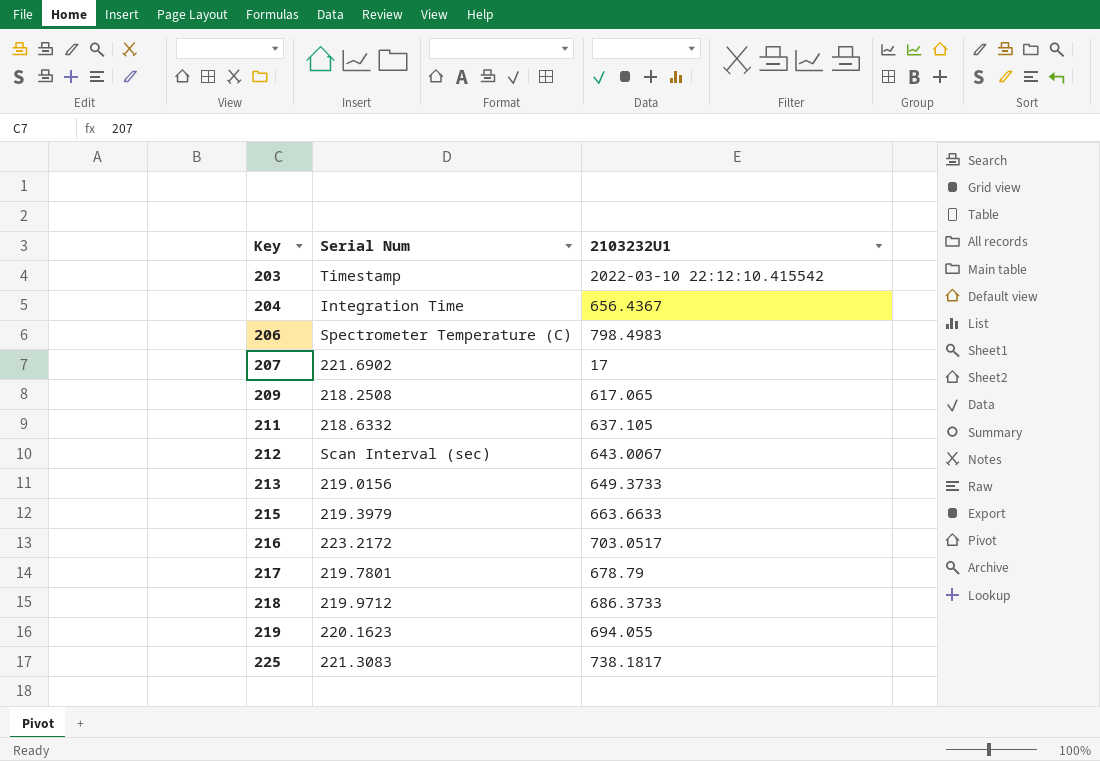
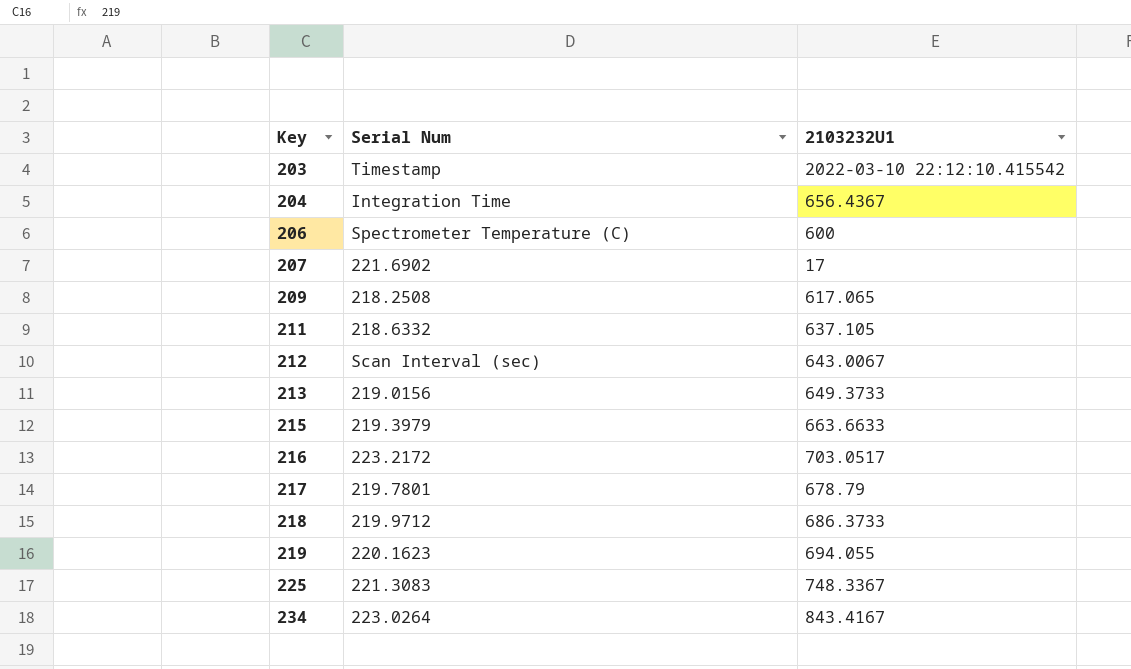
206 | 2103232U1: 798.4983 -> 600
225 | 2103232U1: 738.1817 -> 748.3367
row 234: none -> 223.0264 | 843.4167

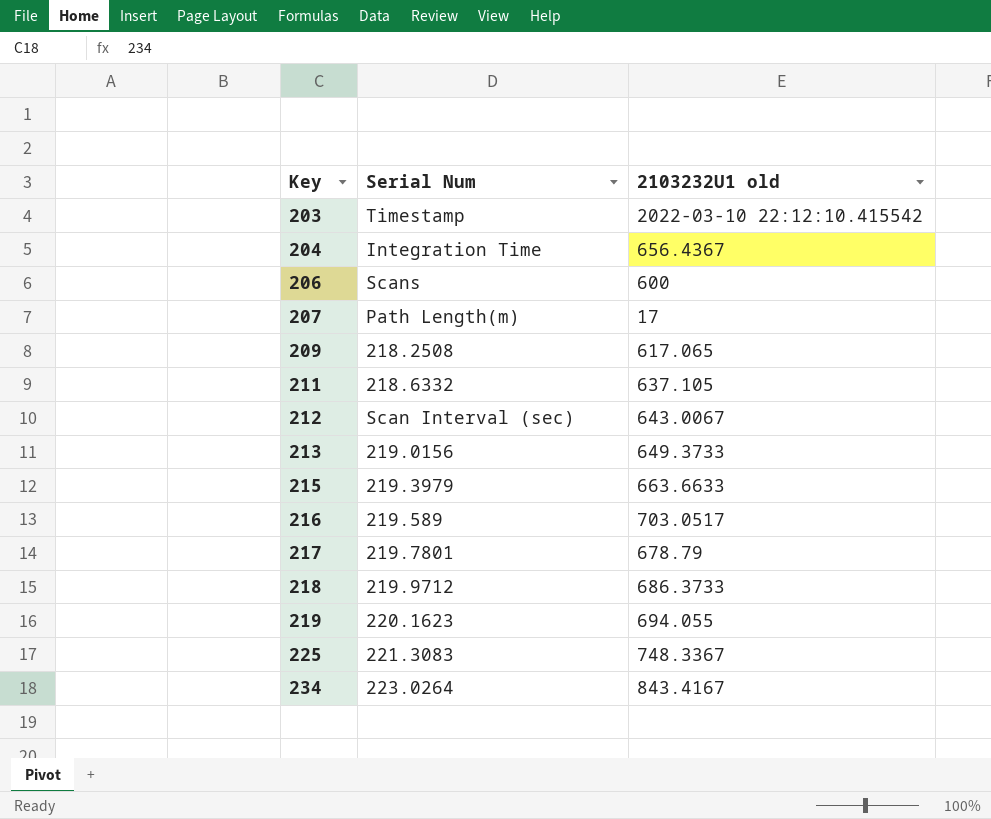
column name: 2103232U1 -> 2103232U1 old
206 | Serial Num: Spectrometer Temperature (C) -> Scans
207 | Serial Num: 221.6902 -> Path Length(m)
216 | Serial Num: 223.2172 -> 219.589

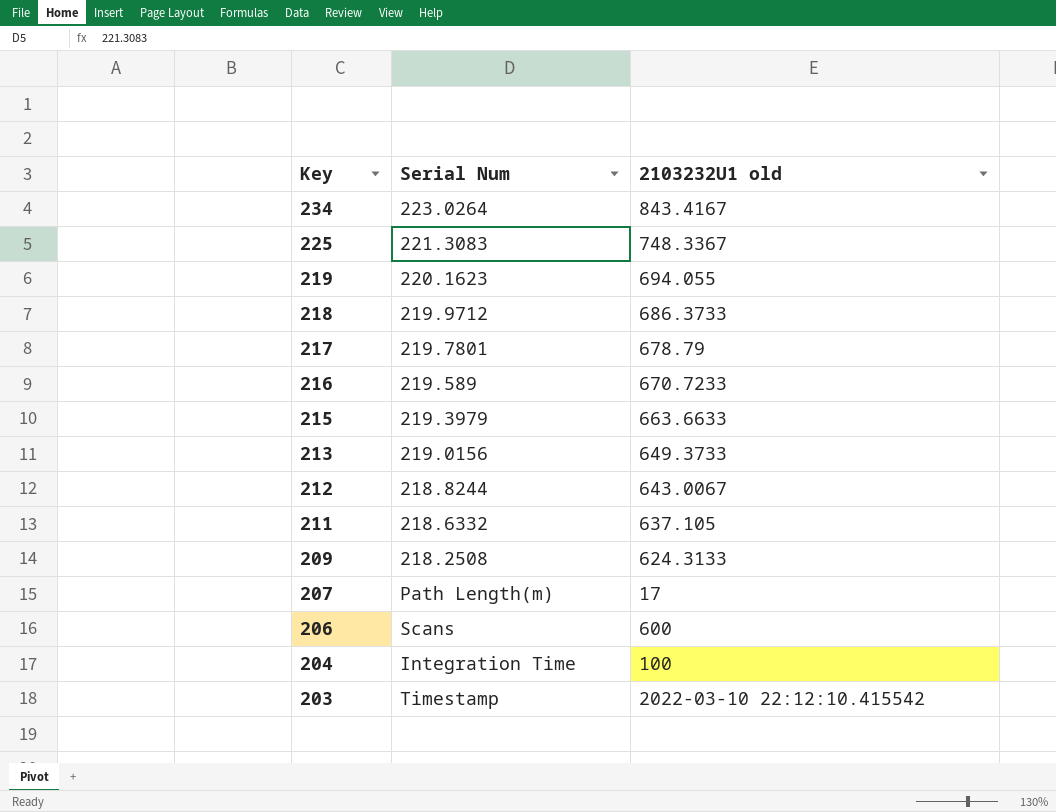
row order: Key ascending -> Key descending
216 | 2103232U1 old: 703.0517 -> 670.7233
212 | Serial Num: Scan Interval (sec) -> 218.8244
209 | 2103232U1 old: 617.065 -> 624.3133
204 | 2103232U1 old: 656.4367 -> 100

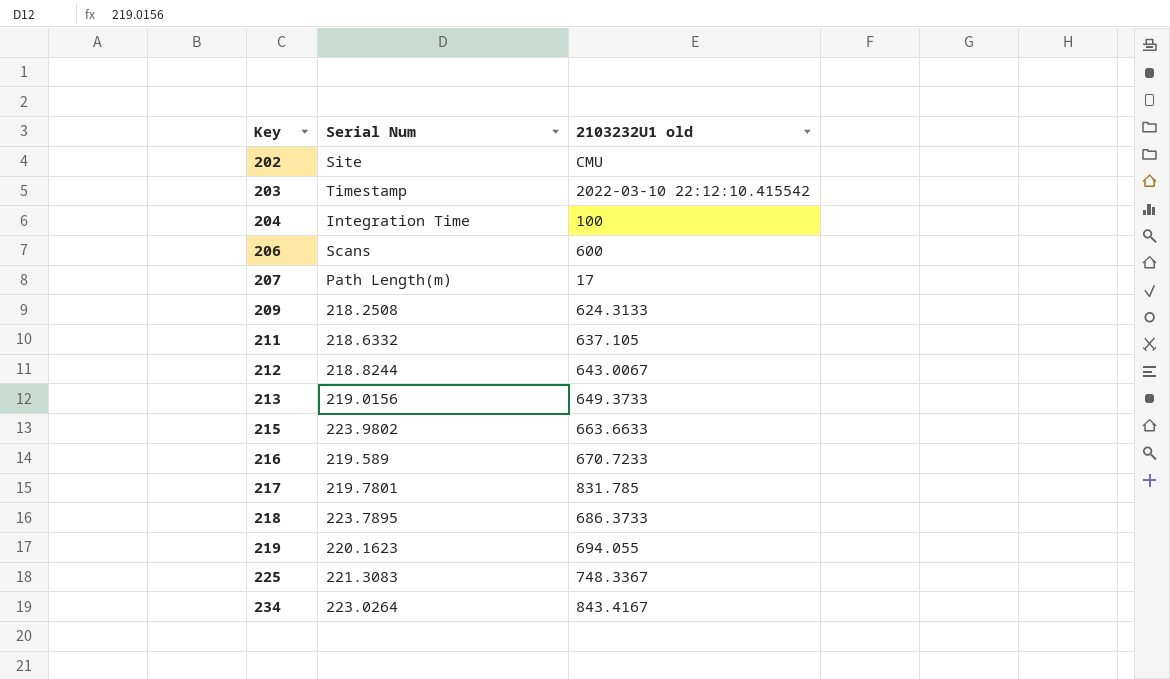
row order: Key descending -> Key ascending
row 202: none -> Site | CMU
215 | Serial Num: 219.3979 -> 223.9802
217 | 2103232U1 old: 678.79 -> 831.785
218 | Serial Num: 219.9712 -> 223.7895

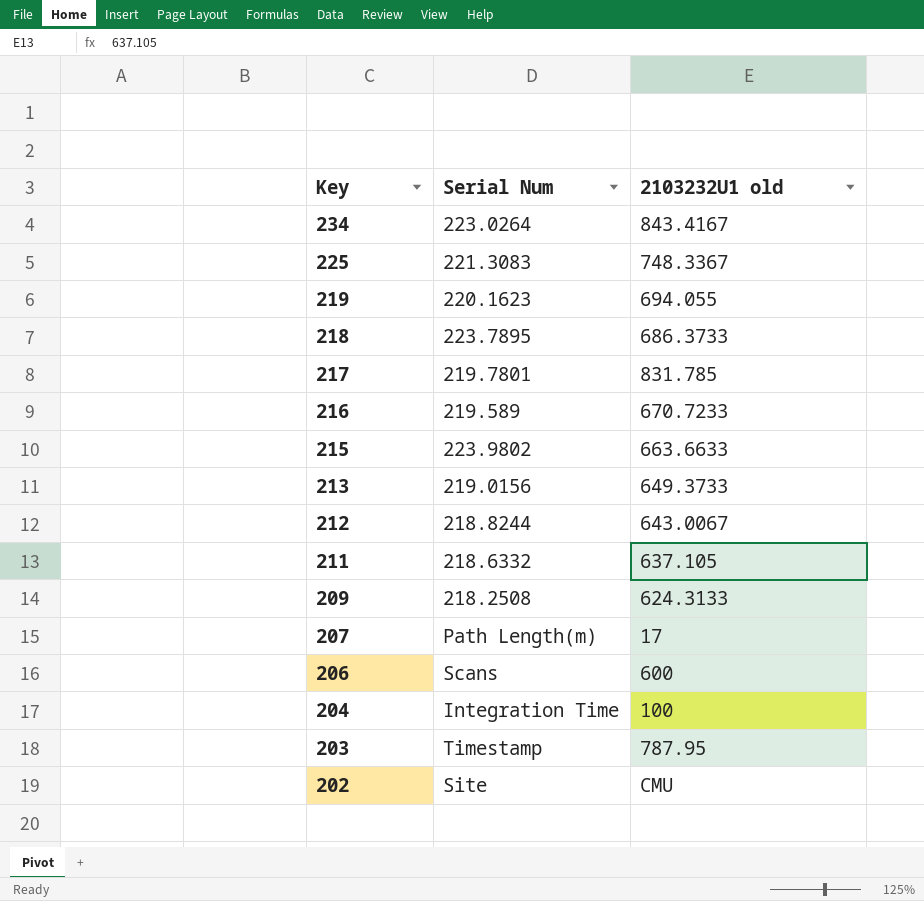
row order: Key ascending -> Key descending
203 | 2103232U1 old: 2022-03-10 22:12:10.415542 -> 787.95

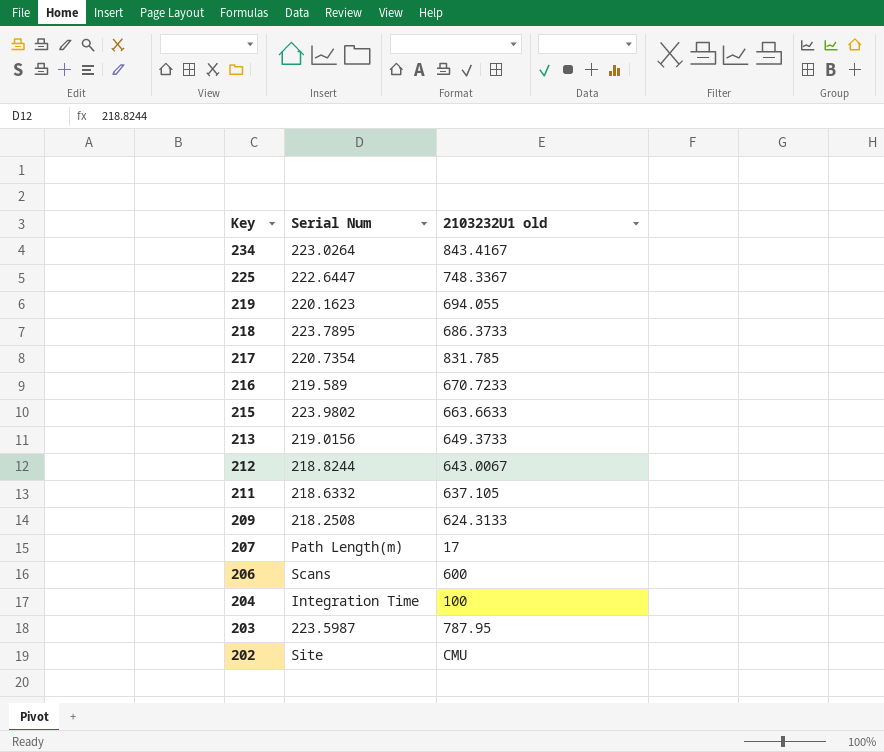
225 | Serial Num: 221.3083 -> 222.6447
217 | Serial Num: 219.7801 -> 220.7354
203 | Serial Num: Timestamp -> 223.5987

